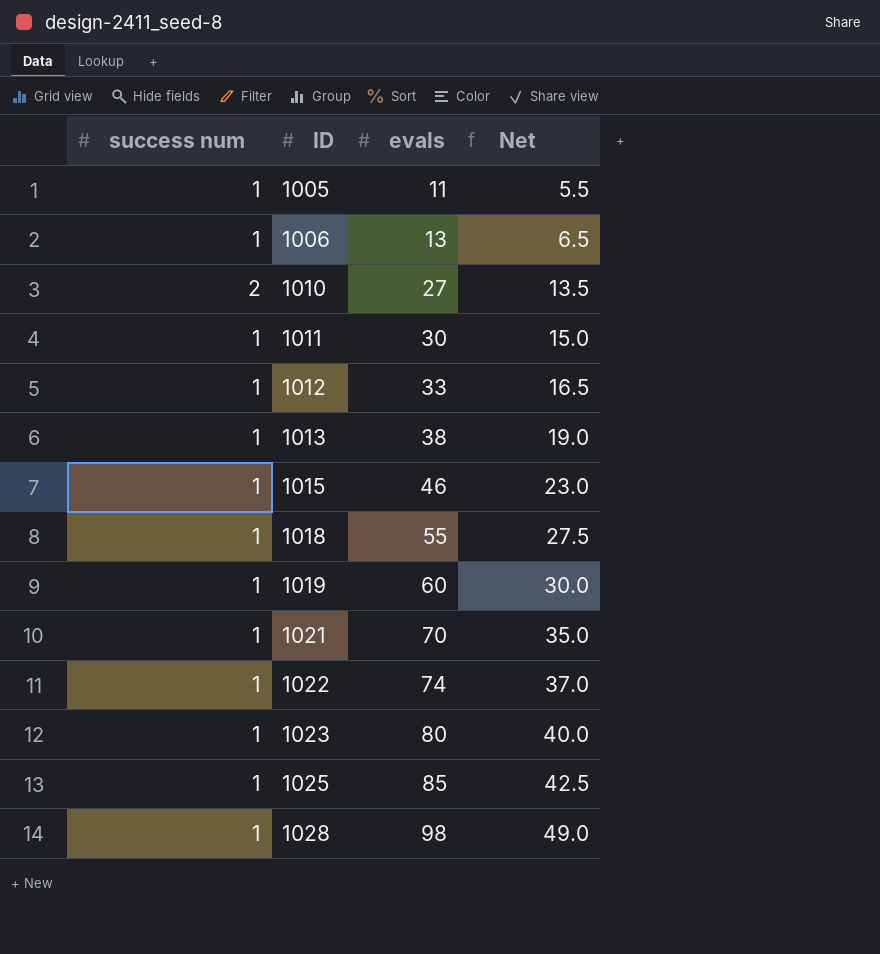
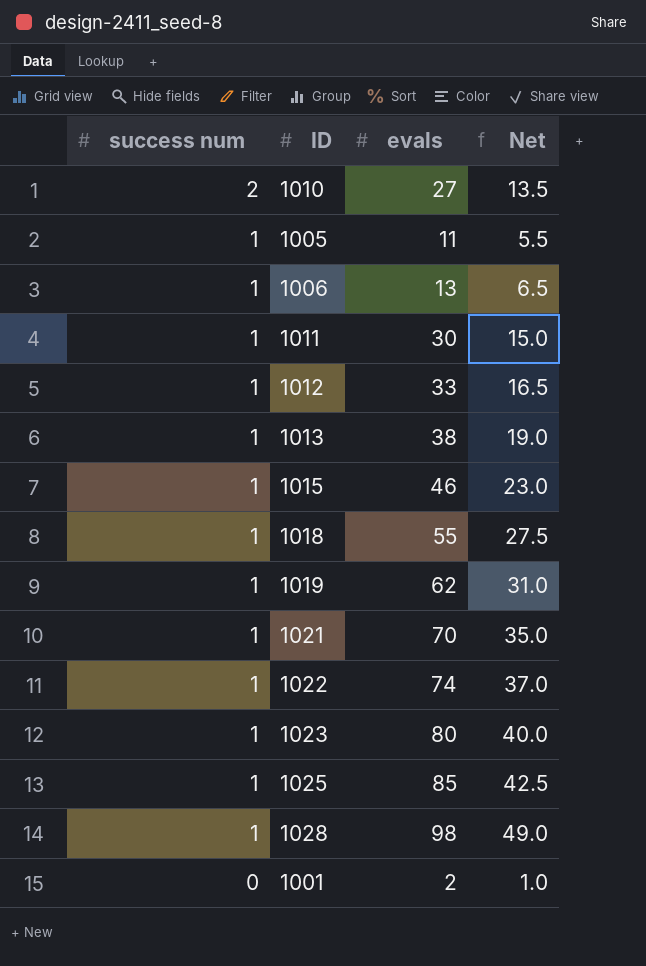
row order: ID ascending -> success num descending
1019 | evals: 60 -> 62
1019 | Net: 30.0 -> 31.0
row 1001: none -> 0 | 2 | 1.0

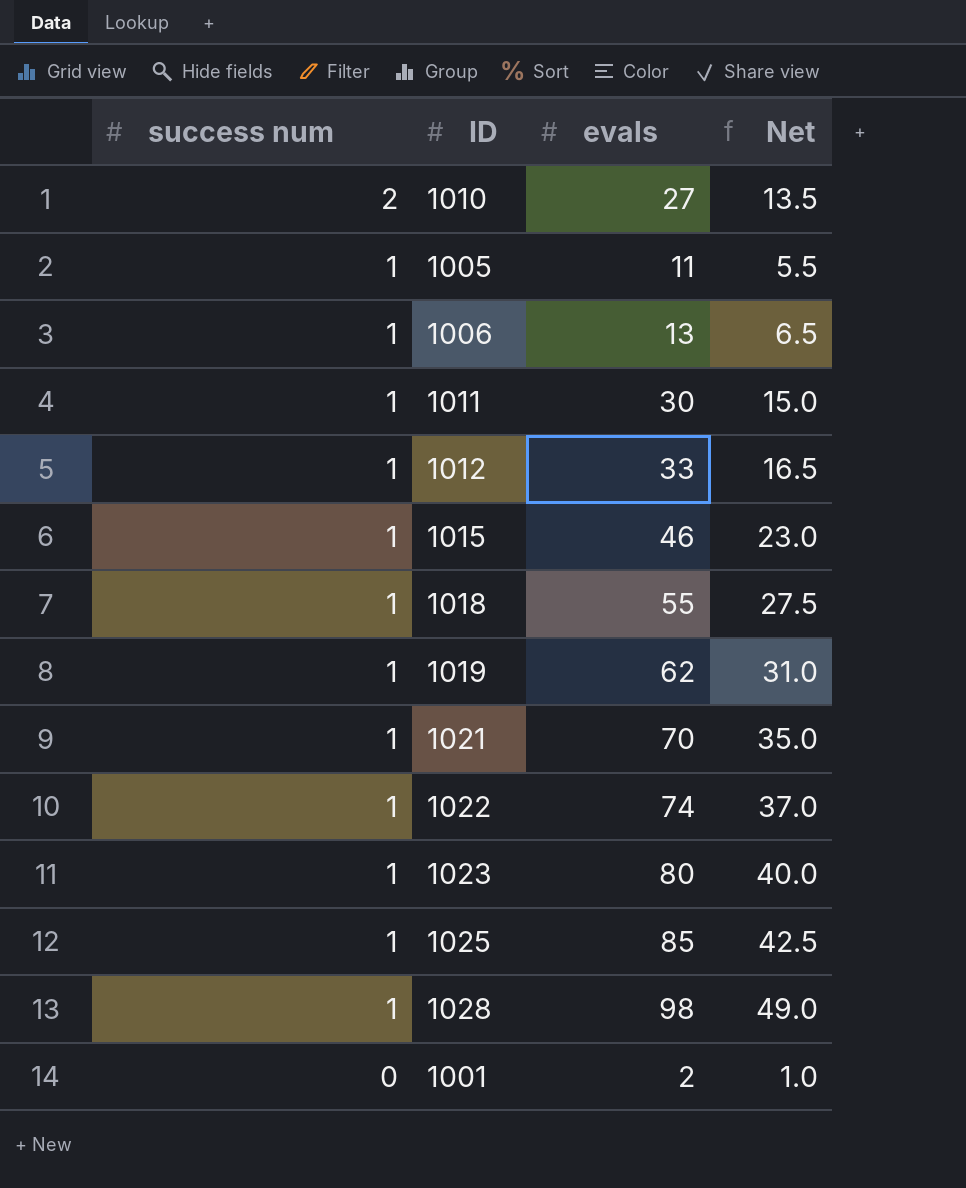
row 1013: 1 | 38 | 19.0 -> none

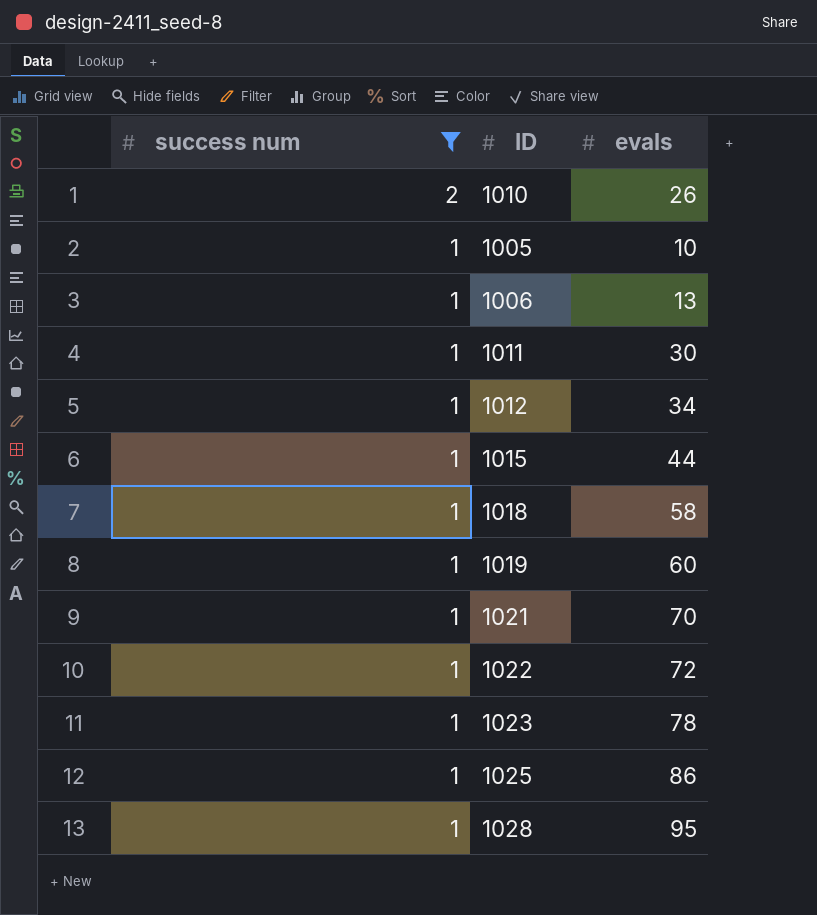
filter: none -> success num != 0
column Net | formula: [evals] * 0.5 -> none
1010 | evals: 27 -> 26
1005 | evals: 11 -> 10
1012 | evals: 33 -> 34
1015 | evals: 46 -> 44
1018 | evals: 55 -> 58
1019 | evals: 62 -> 60
1022 | evals: 74 -> 72
1023 | evals: 80 -> 78
1025 | evals: 85 -> 86
1028 | evals: 98 -> 95

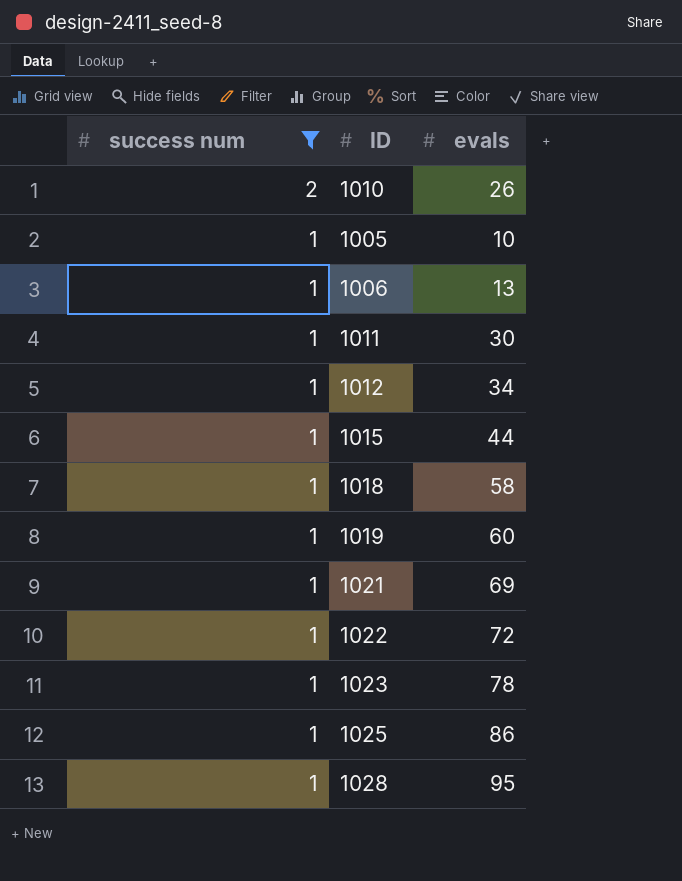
1021 | evals: 70 -> 69

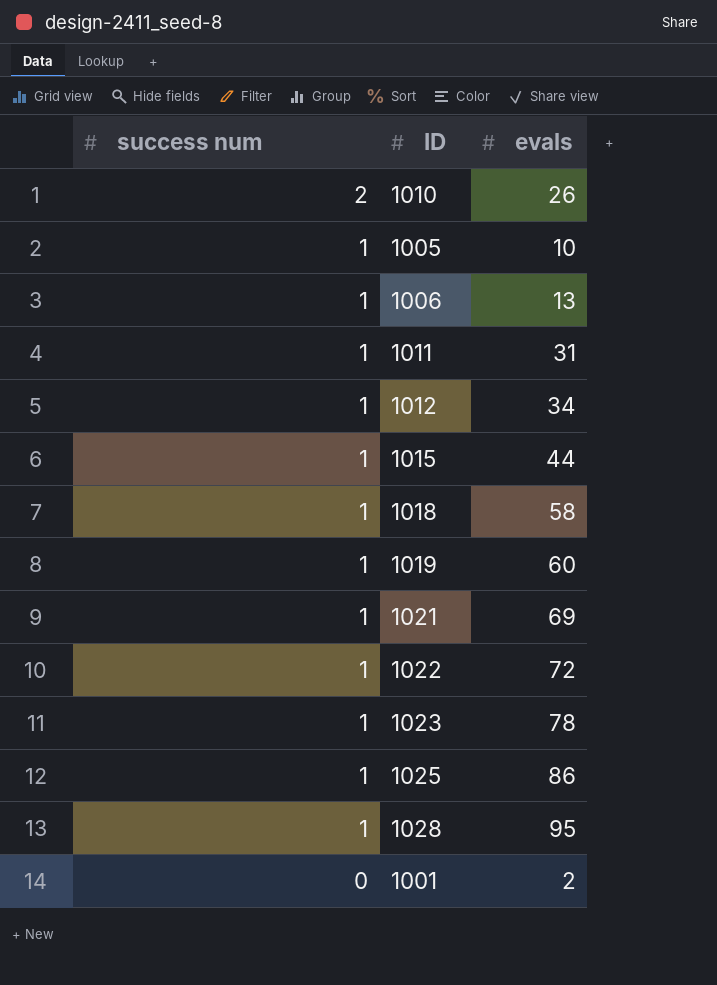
filter: success num != 0 -> none
1011 | evals: 30 -> 31

